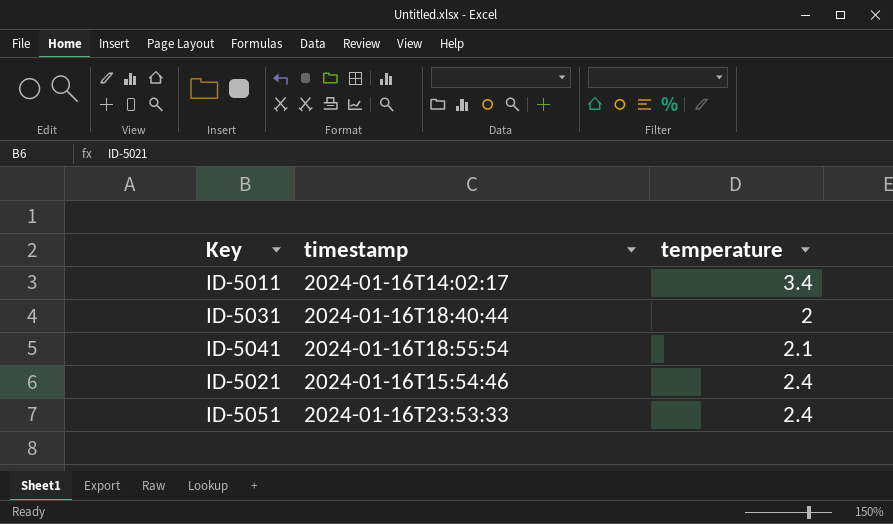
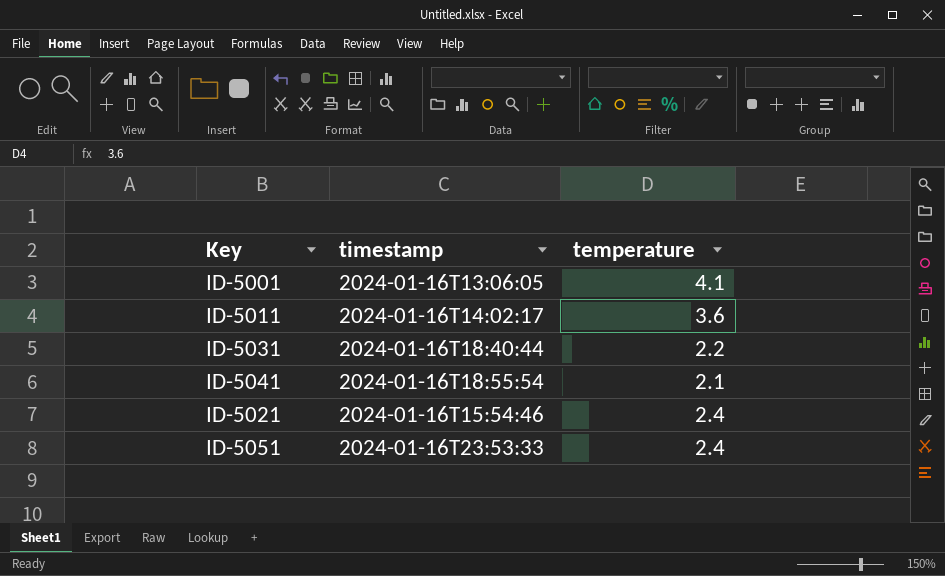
row ID-5001: none -> 2024-01-16T13:06:05 | 4.1
ID-5011 | temperature: 3.4 -> 3.6
ID-5031 | temperature: 2 -> 2.2

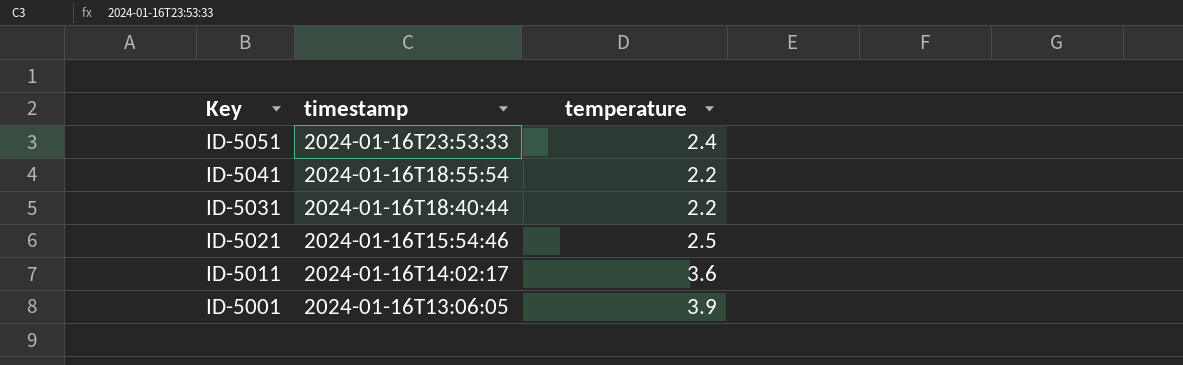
row order: none -> Key descending
ID-5041 | temperature: 2.1 -> 2.2
ID-5021 | temperature: 2.4 -> 2.5
ID-5001 | temperature: 4.1 -> 3.9

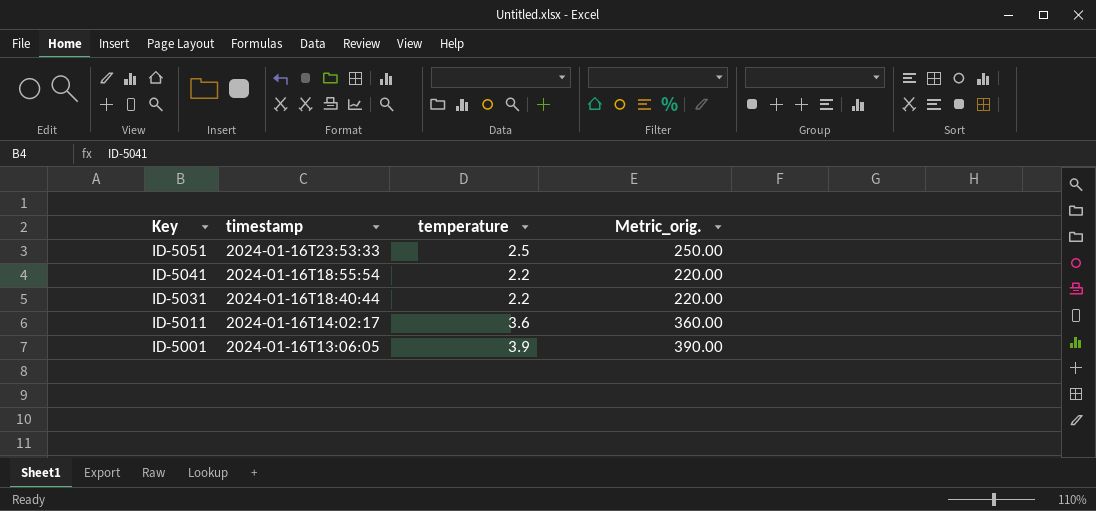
column Metric_orig. | formula: none -> [temperature] * 100
row ID-5021: 2024-01-16T15:54:46 | 2.5 -> none
ID-5051 | temperature: 2.4 -> 2.5

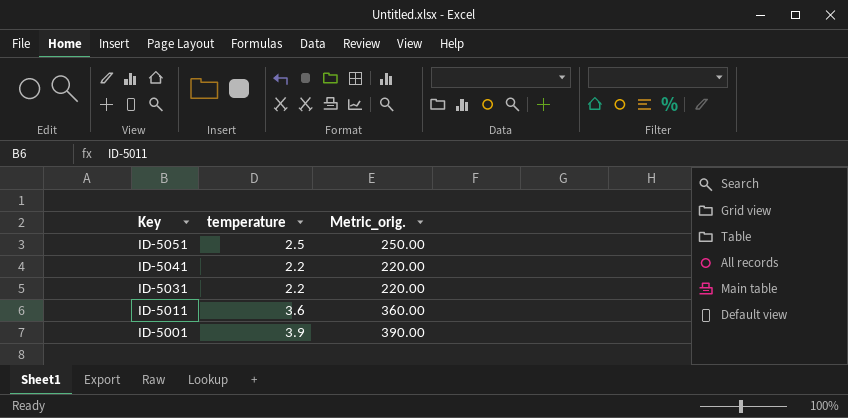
column timestamp | position: 2 -> none

